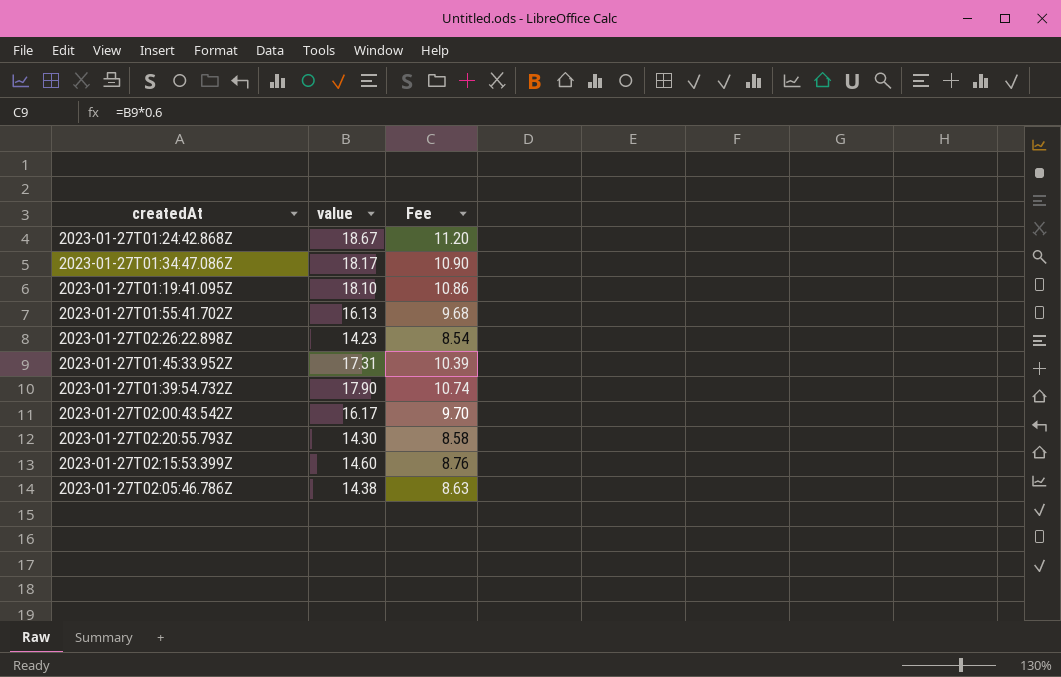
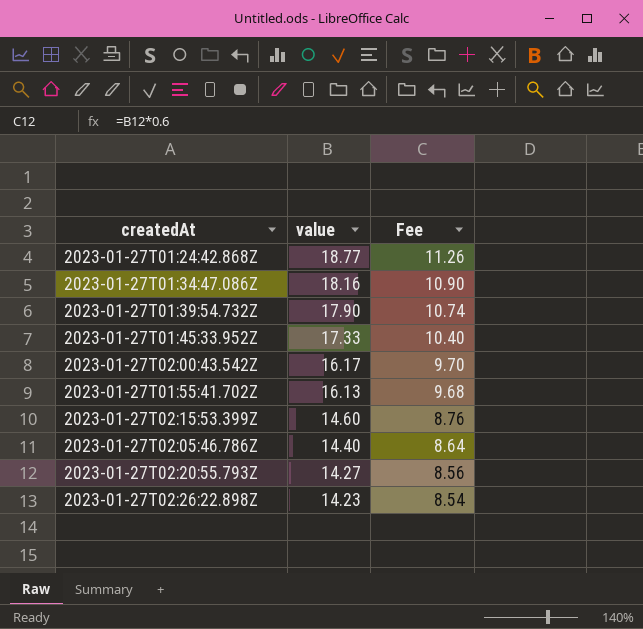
row order: none -> value descending
row 2023-01-27T01:19:41.095Z: 18.10 | 10.86 -> none
2023-01-27T01:24:42.868Z | value: 18.67 -> 18.77
2023-01-27T01:24:42.868Z | Fee: 11.20 -> 11.26
2023-01-27T01:34:47.086Z | value: 18.17 -> 18.16
2023-01-27T01:45:33.952Z | value: 17.31 -> 17.33
2023-01-27T01:45:33.952Z | Fee: 10.39 -> 10.40
2023-01-27T02:05:46.786Z | value: 14.38 -> 14.40
2023-01-27T02:05:46.786Z | Fee: 8.63 -> 8.64
2023-01-27T02:20:55.793Z | value: 14.30 -> 14.27
2023-01-27T02:20:55.793Z | Fee: 8.58 -> 8.56

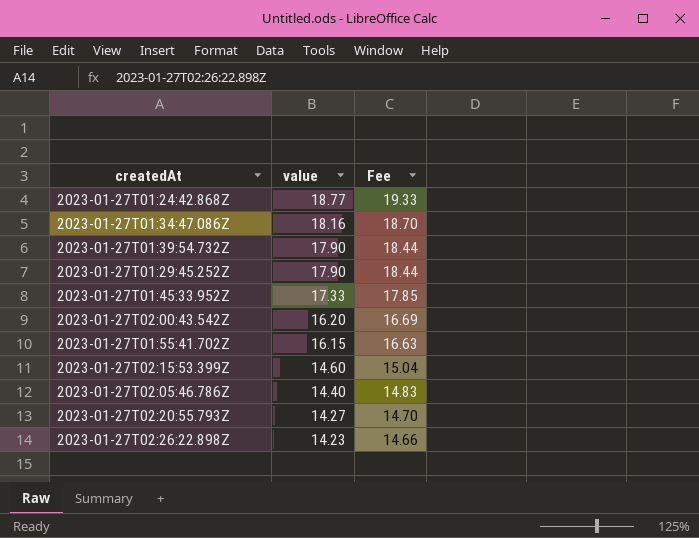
column Fee | formula: [value] * 0.6 -> [value] * 1.03
row 2023-01-27T01:29:45.252Z: none -> 17.90 | 18.44
2023-01-27T02:00:43.542Z | value: 16.17 -> 16.20
2023-01-27T01:55:41.702Z | value: 16.13 -> 16.15

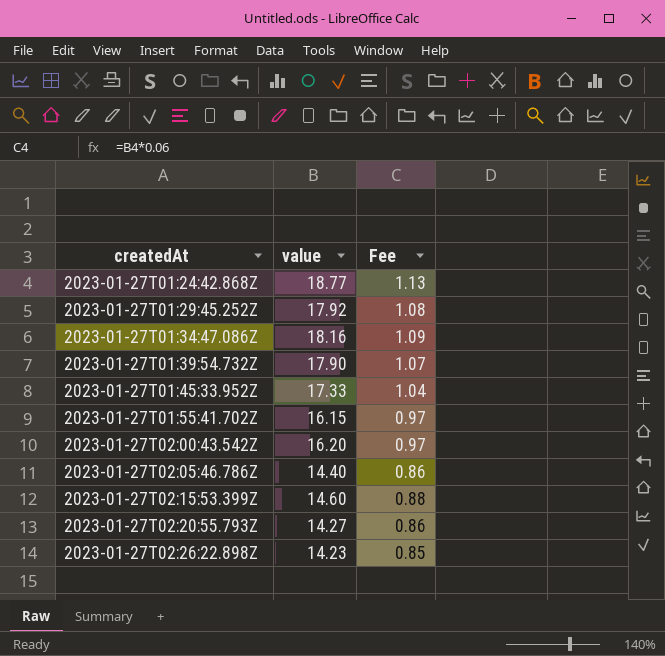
row order: value descending -> createdAt ascending
column Fee | formula: [value] * 1.03 -> [value] * 0.06
2023-01-27T01:29:45.252Z | value: 17.90 -> 17.92

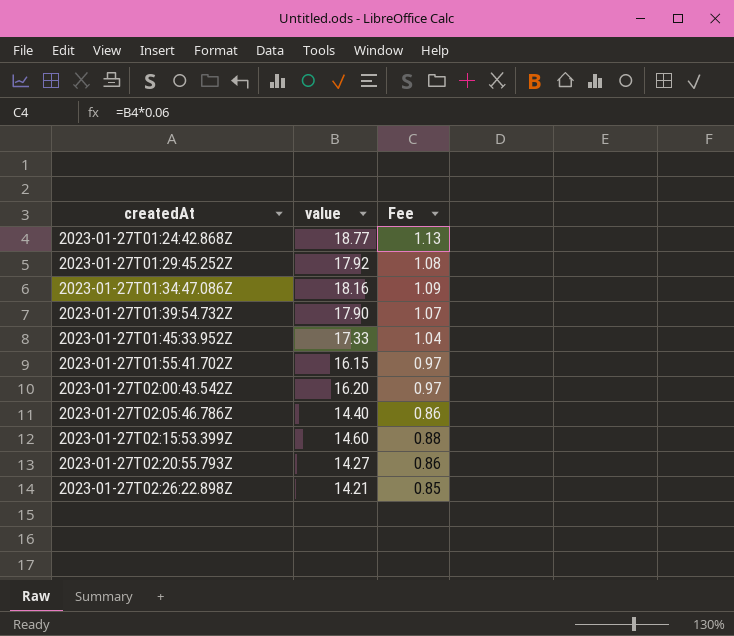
2023-01-27T02:26:22.898Z | value: 14.23 -> 14.21

